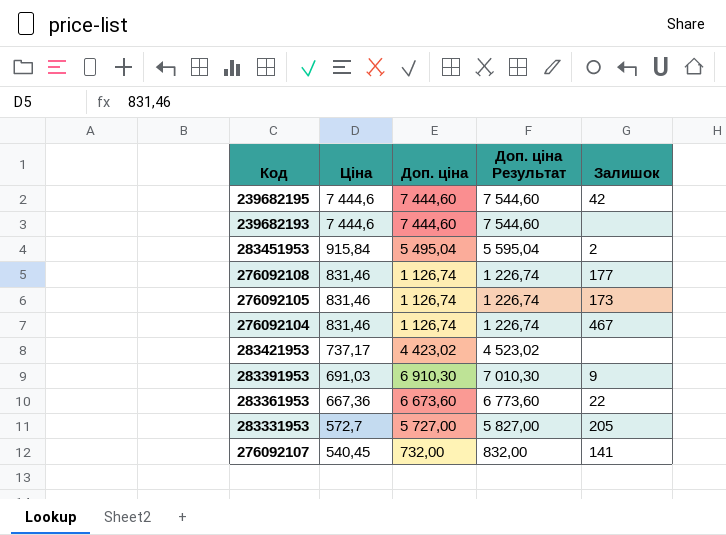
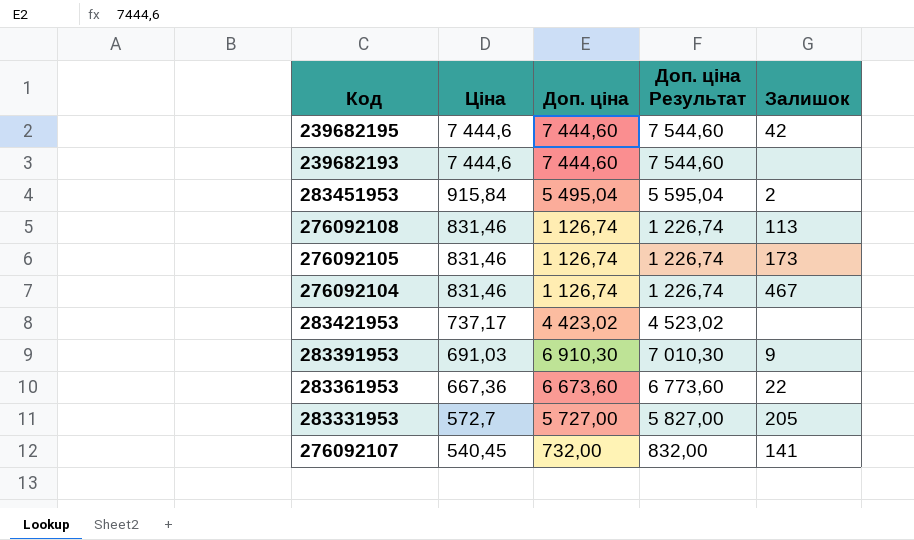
276092108 | Залишок: 177 -> 113

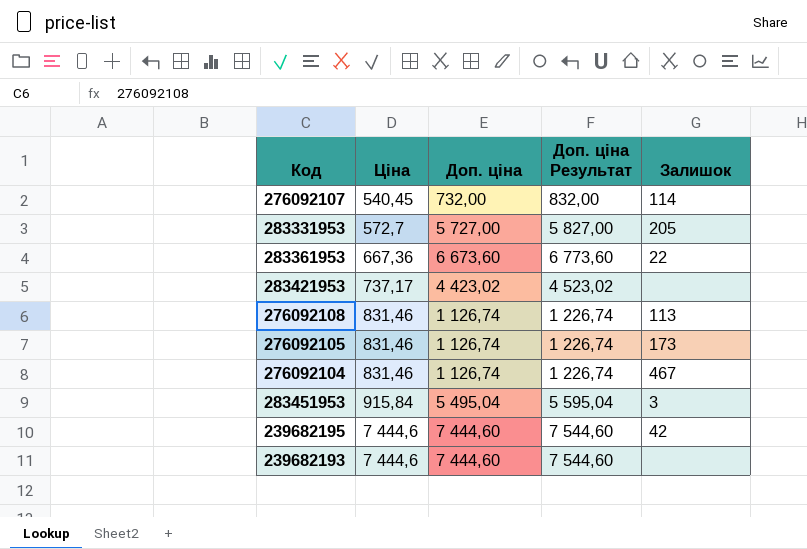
row order: Ціна descending -> Ціна ascending
row 283391953: 691,03 | 6 910,30 | 7 010,30 | 9 -> none
276092107 | Залишок: 141 -> 114
283451953 | Залишок: 2 -> 3

